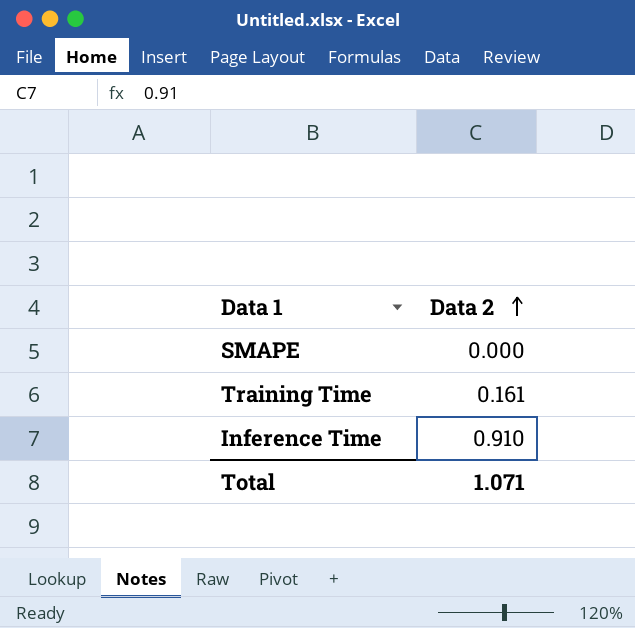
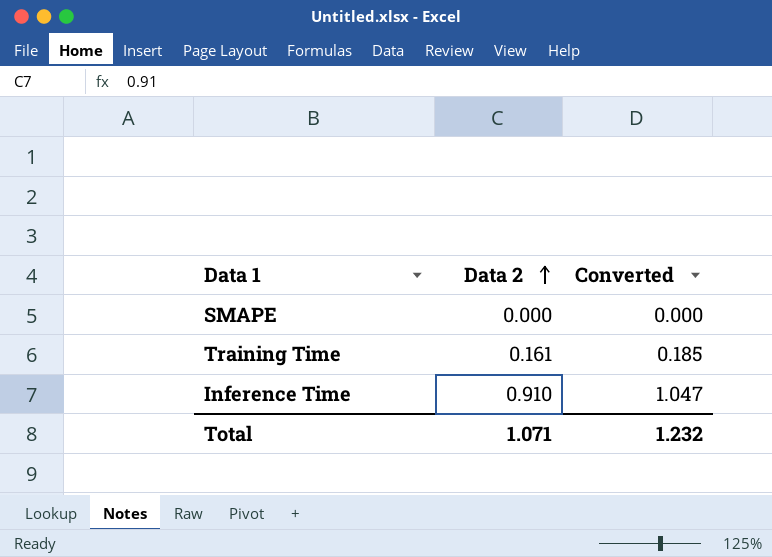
column Converted | formula: none -> [Data 2] * 1.15

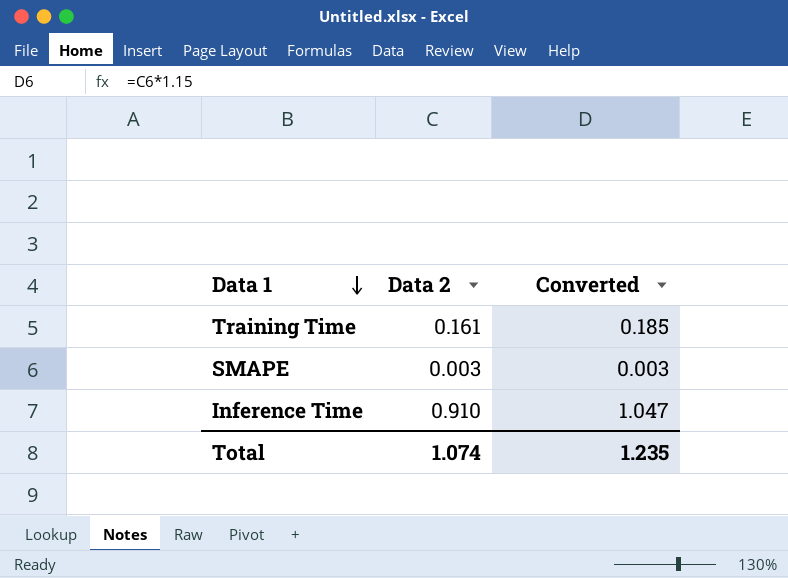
row order: Data 2 ascending -> Data 1 descending
SMAPE | Data 2: 0.000 -> 0.003
SMAPE | Converted: 0.000 -> 0.003
Total | Data 2: 1.071 -> 1.074
Total | Converted: 1.232 -> 1.235

